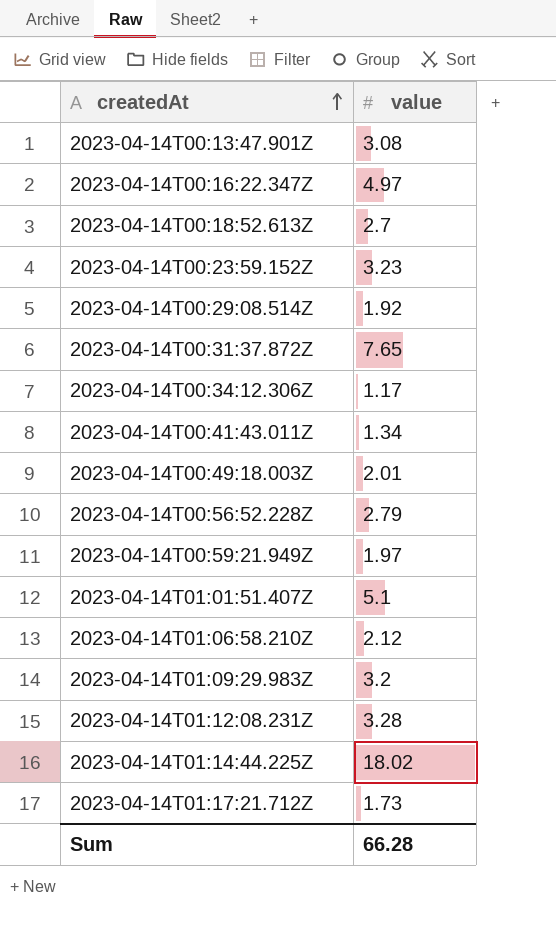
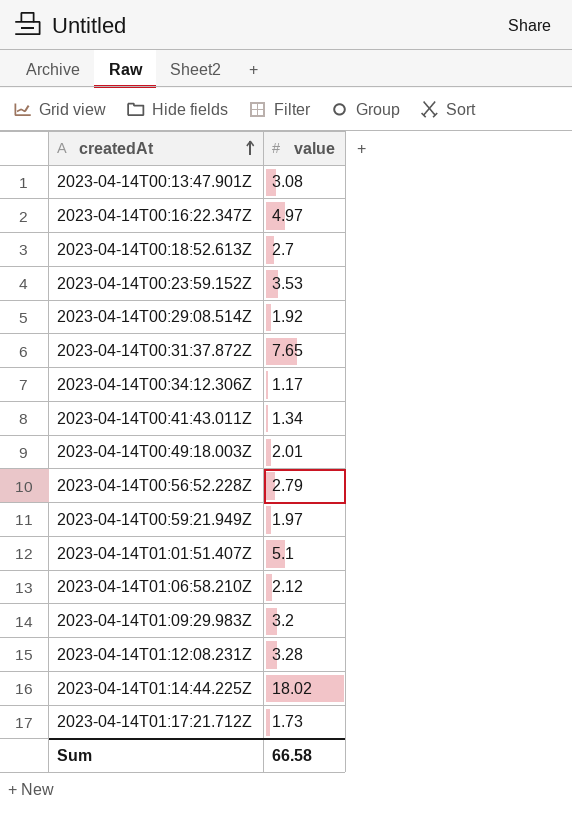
2023-04-14T00:23:59.152Z | value: 3.23 -> 3.53
Sum | value: 66.28 -> 66.58

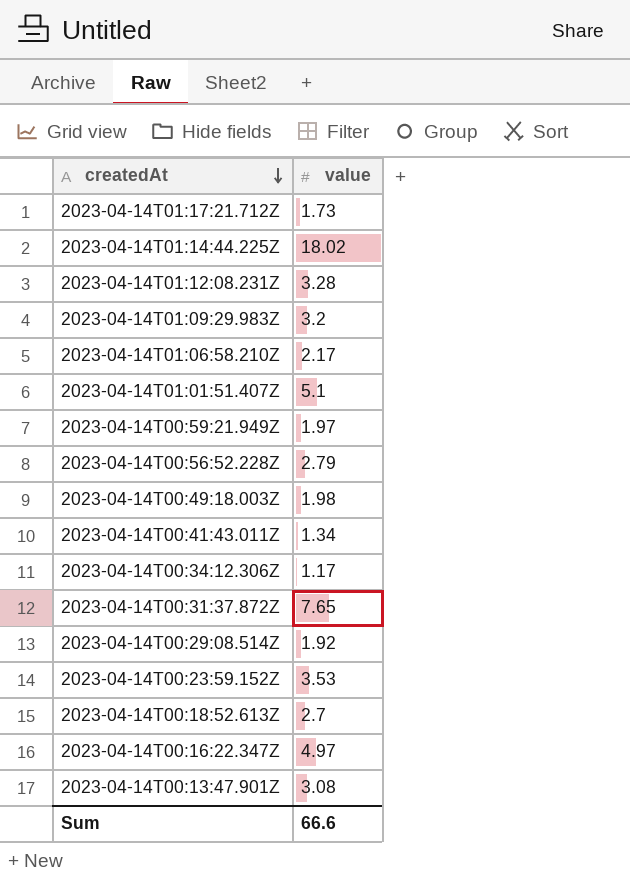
row order: createdAt ascending -> createdAt descending
2023-04-14T01:06:58.210Z | value: 2.12 -> 2.17
2023-04-14T00:49:18.003Z | value: 2.01 -> 1.98
Sum | value: 66.58 -> 66.6

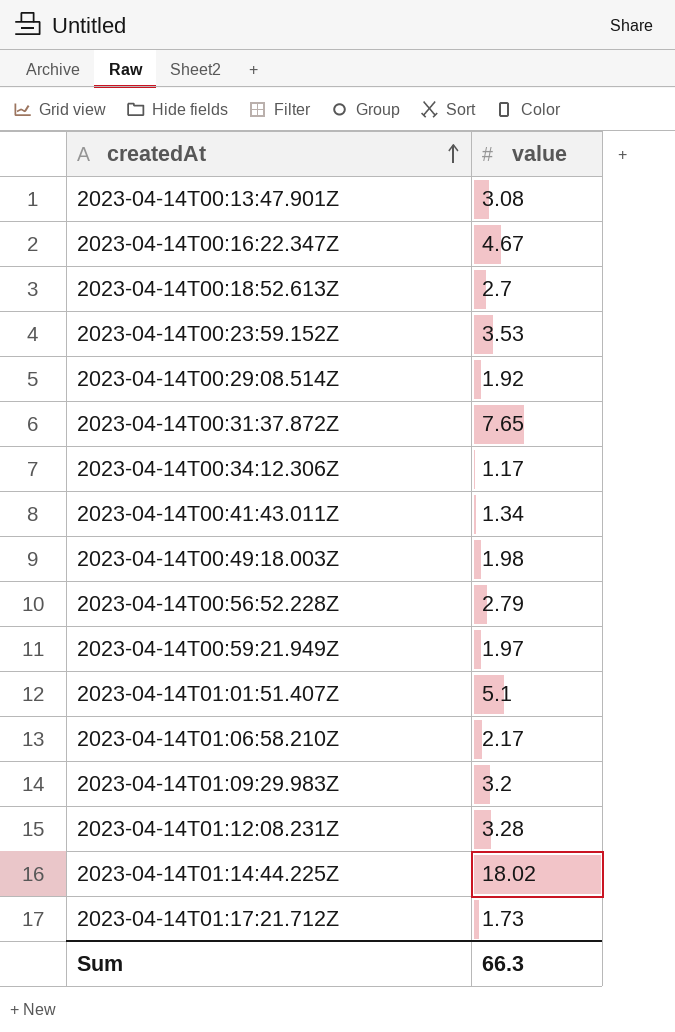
row order: createdAt descending -> createdAt ascending
2023-04-14T00:16:22.347Z | value: 4.97 -> 4.67
Sum | value: 66.6 -> 66.3

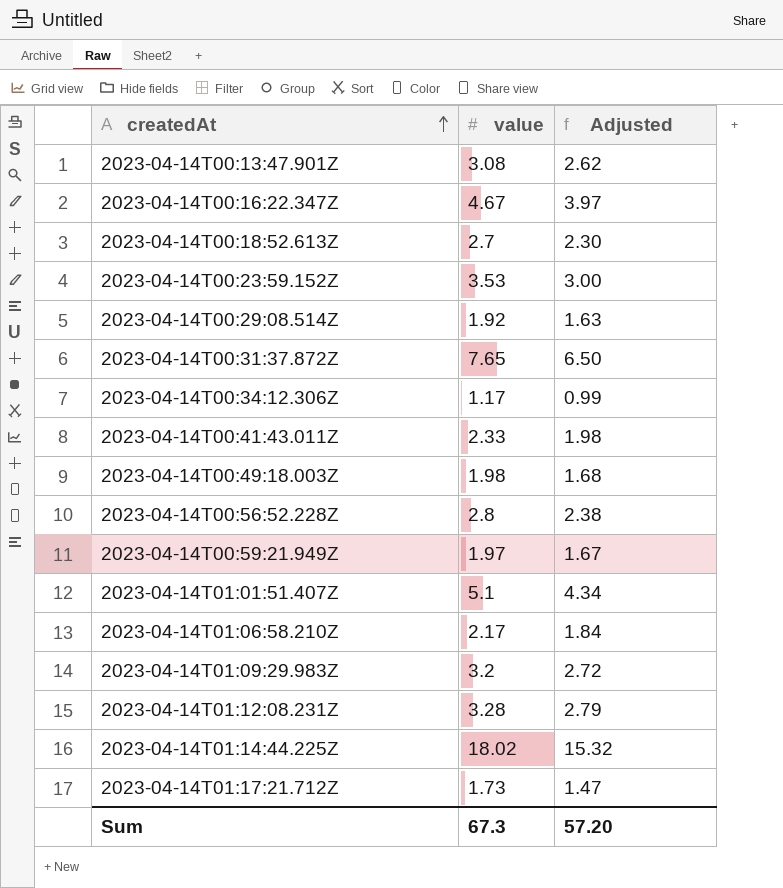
column Adjusted | formula: none -> [value] * 0.85
2023-04-14T00:41:43.011Z | value: 1.34 -> 2.33
2023-04-14T00:56:52.228Z | value: 2.79 -> 2.8
Sum | value: 66.3 -> 67.3

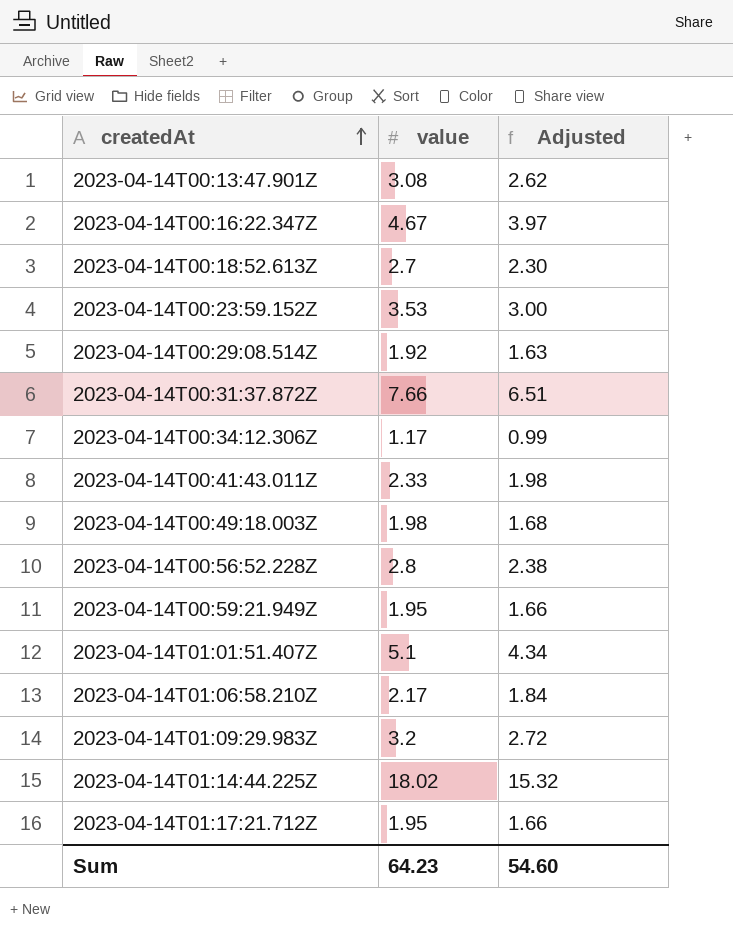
row 2023-04-14T01:12:08.231Z: 3.28 | 2.79 -> none
2023-04-14T00:31:37.872Z | value: 7.65 -> 7.66
2023-04-14T00:31:37.872Z | Adjusted: 6.50 -> 6.51
2023-04-14T00:59:21.949Z | value: 1.97 -> 1.95
2023-04-14T00:59:21.949Z | Adjusted: 1.67 -> 1.66
2023-04-14T01:17:21.712Z | value: 1.73 -> 1.95
2023-04-14T01:17:21.712Z | Adjusted: 1.47 -> 1.66
Sum | value: 67.3 -> 64.23
Sum | Adjusted: 57.20 -> 54.60

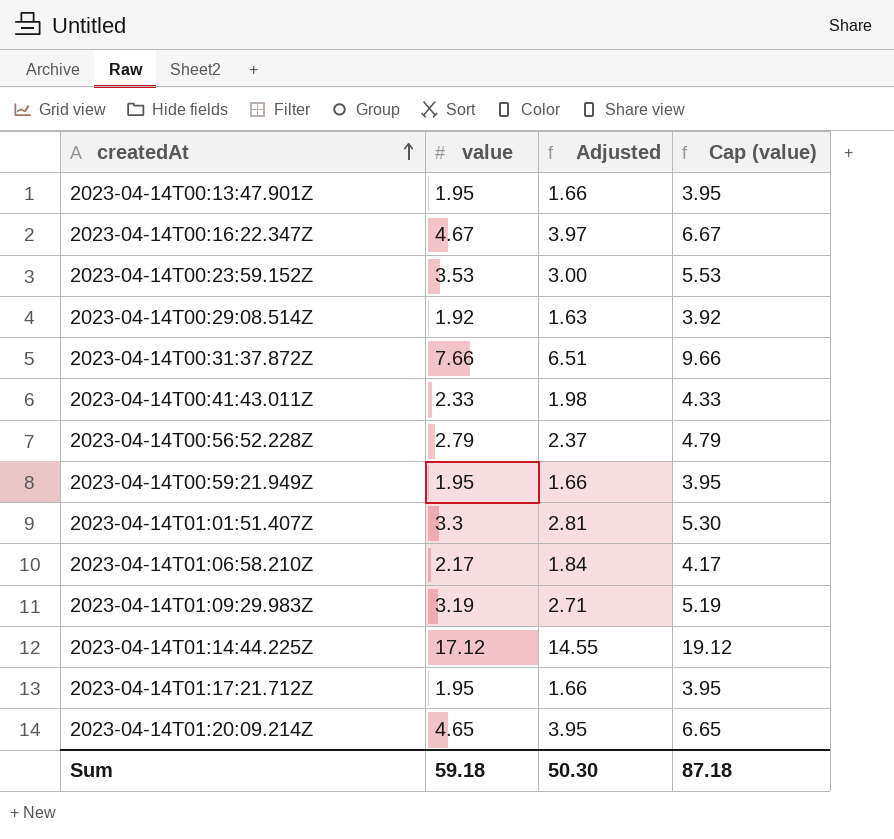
column Cap (value) | formula: none -> [value] + 2
row 2023-04-14T00:18:52.613Z: 2.7 | 2.30 -> none
row 2023-04-14T00:34:12.306Z: 1.17 | 0.99 -> none
row 2023-04-14T00:49:18.003Z: 1.98 | 1.68 -> none
2023-04-14T00:13:47.901Z | value: 3.08 -> 1.95
2023-04-14T00:13:47.901Z | Adjusted: 2.62 -> 1.66
2023-04-14T00:56:52.228Z | value: 2.8 -> 2.79
2023-04-14T00:56:52.228Z | Adjusted: 2.38 -> 2.37
2023-04-14T01:01:51.407Z | value: 5.1 -> 3.3
2023-04-14T01:01:51.407Z | Adjusted: 4.34 -> 2.81
2023-04-14T01:09:29.983Z | value: 3.2 -> 3.19
2023-04-14T01:09:29.983Z | Adjusted: 2.72 -> 2.71
2023-04-14T01:14:44.225Z | value: 18.02 -> 17.12
2023-04-14T01:14:44.225Z | Adjusted: 15.32 -> 14.55
row 2023-04-14T01:20:09.214Z: none -> 4.65 | 3.95 | 6.65
Sum | value: 64.23 -> 59.18
Sum | Adjusted: 54.60 -> 50.30

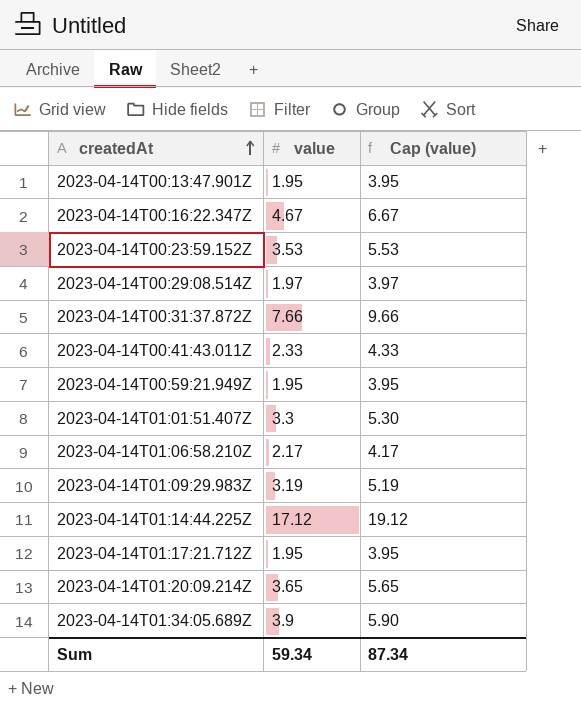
column Adjusted | formula: [value] * 0.85 -> none
row 2023-04-14T00:56:52.228Z: 2.79 | 2.37 | 4.79 -> none
2023-04-14T00:29:08.514Z | value: 1.92 -> 1.97
2023-04-14T00:29:08.514Z | Cap (value): 3.92 -> 3.97
2023-04-14T01:20:09.214Z | value: 4.65 -> 3.65
2023-04-14T01:20:09.214Z | Cap (value): 6.65 -> 5.65
row 2023-04-14T01:34:05.689Z: none -> 3.9 | 5.90
Sum | value: 59.18 -> 59.34
Sum | Cap (value): 87.18 -> 87.34

